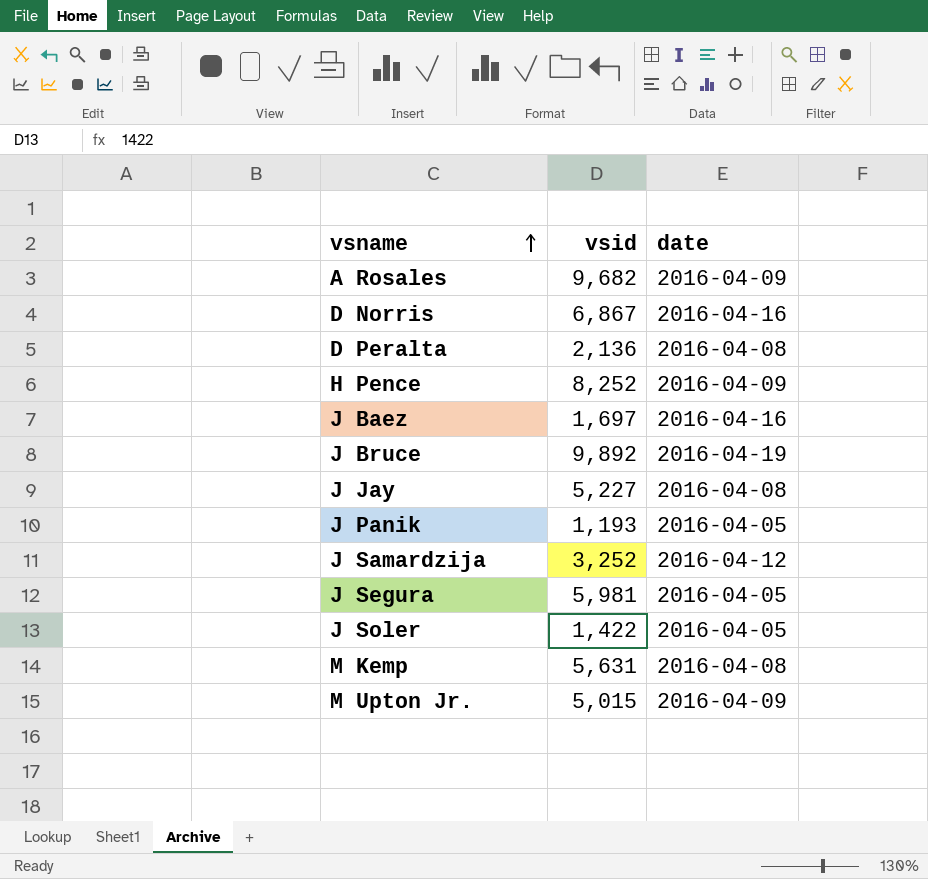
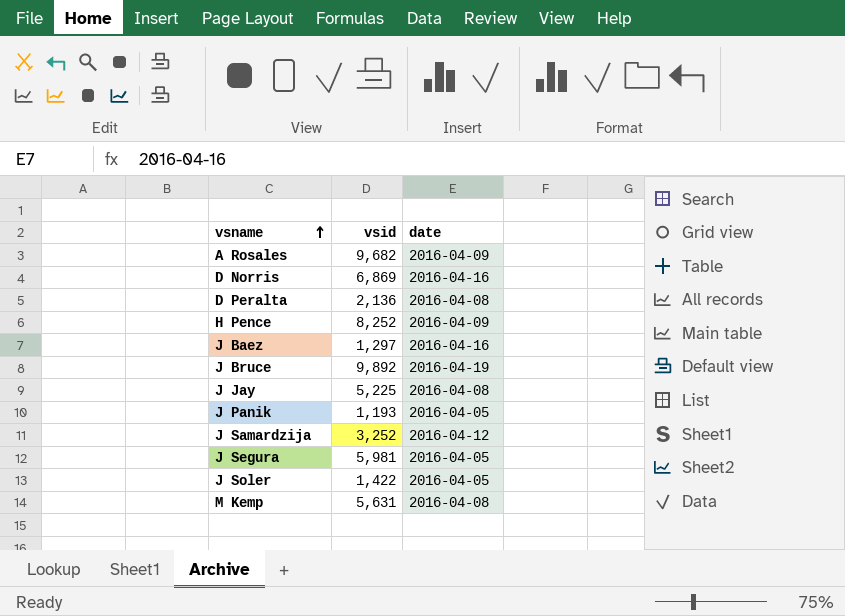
row M Upton Jr.: 5,015 | 2016-04-09 -> none
D Norris | vsid: 6,867 -> 6,869
J Baez | vsid: 1,697 -> 1,297
J Jay | vsid: 5,227 -> 5,225

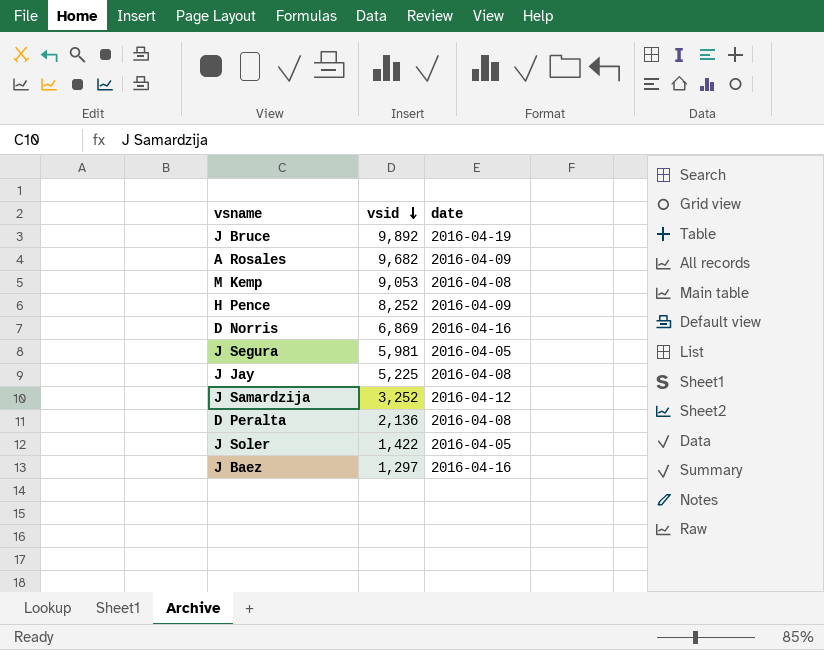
row order: vsname ascending -> vsid descending
row J Panik: 1,193 | 2016-04-05 -> none
M Kemp | vsid: 5,631 -> 9,053

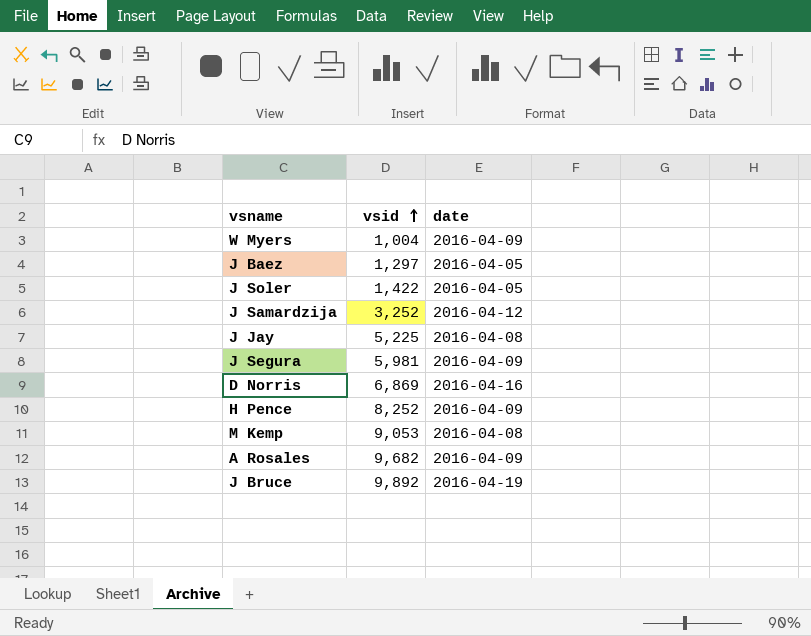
row order: vsid descending -> vsid ascending
row D Peralta: 2,136 | 2016-04-08 -> none
row W Myers: none -> 1,004 | 2016-04-09
J Baez | date: 2016-04-16 -> 2016-04-05
J Segura | date: 2016-04-05 -> 2016-04-09

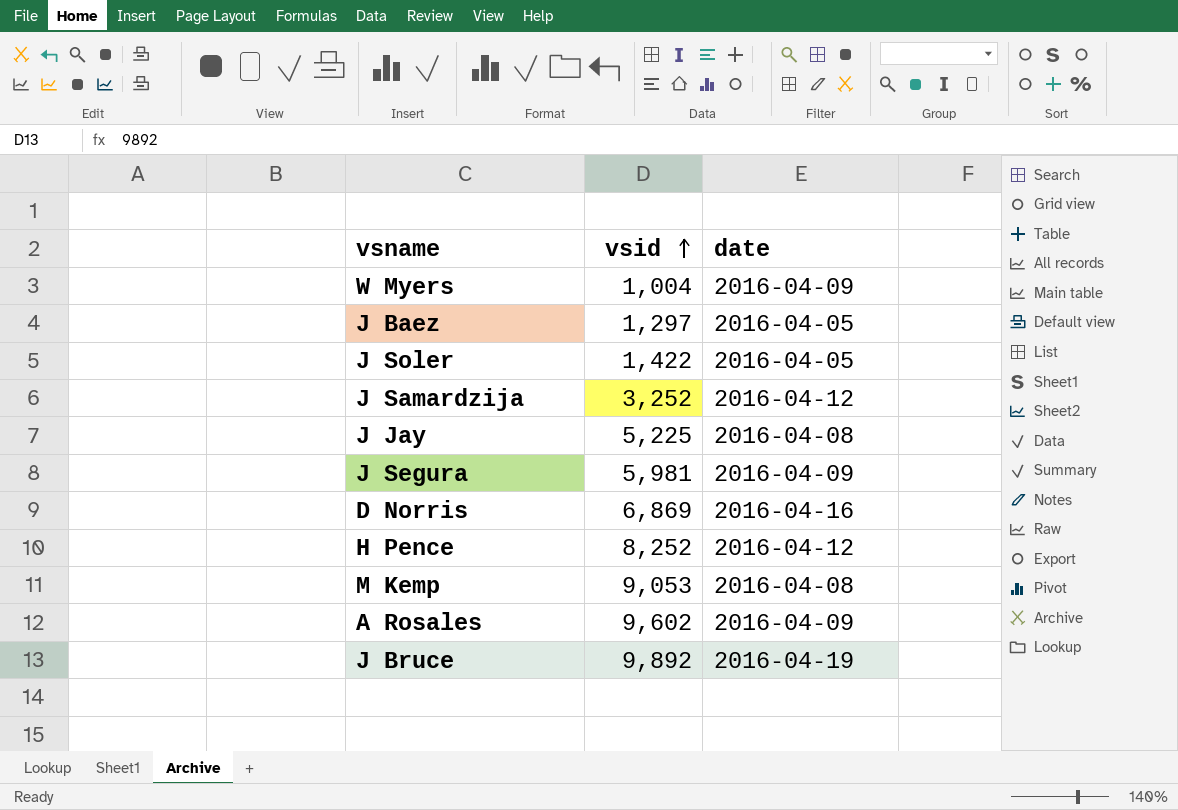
H Pence | date: 2016-04-09 -> 2016-04-12
A Rosales | vsid: 9,682 -> 9,602

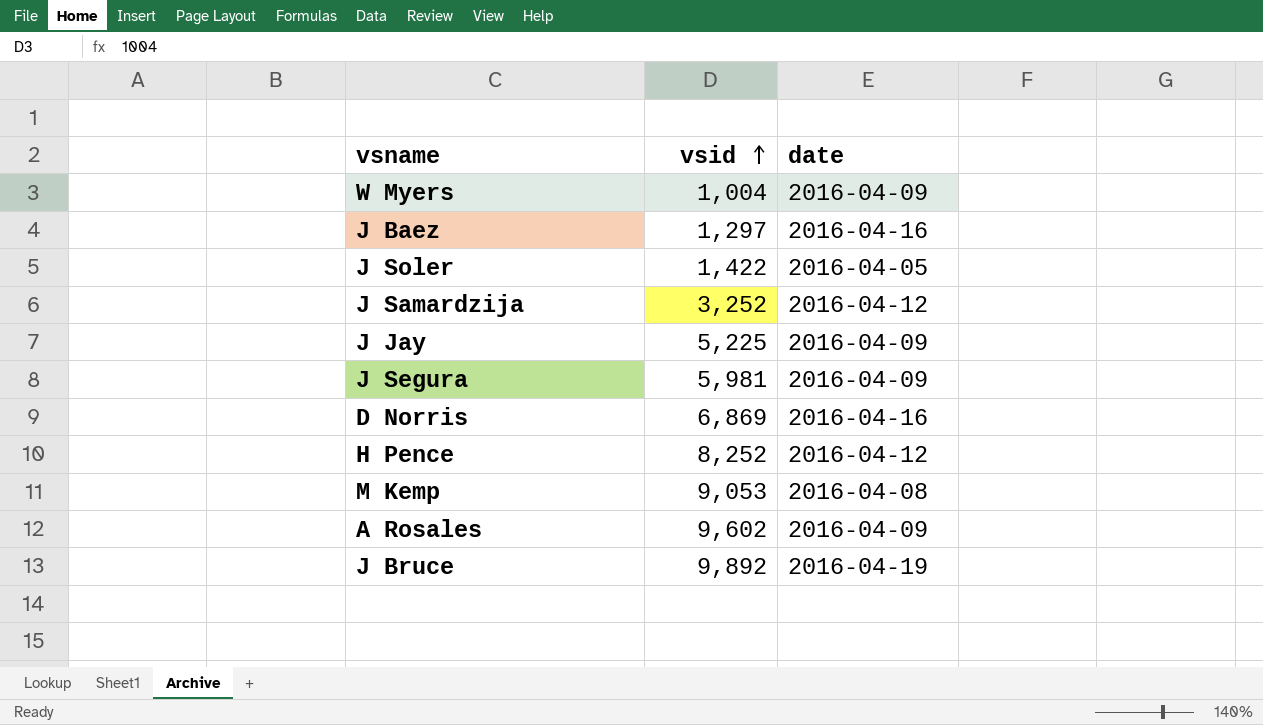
J Baez | date: 2016-04-05 -> 2016-04-16
J Jay | date: 2016-04-08 -> 2016-04-09

